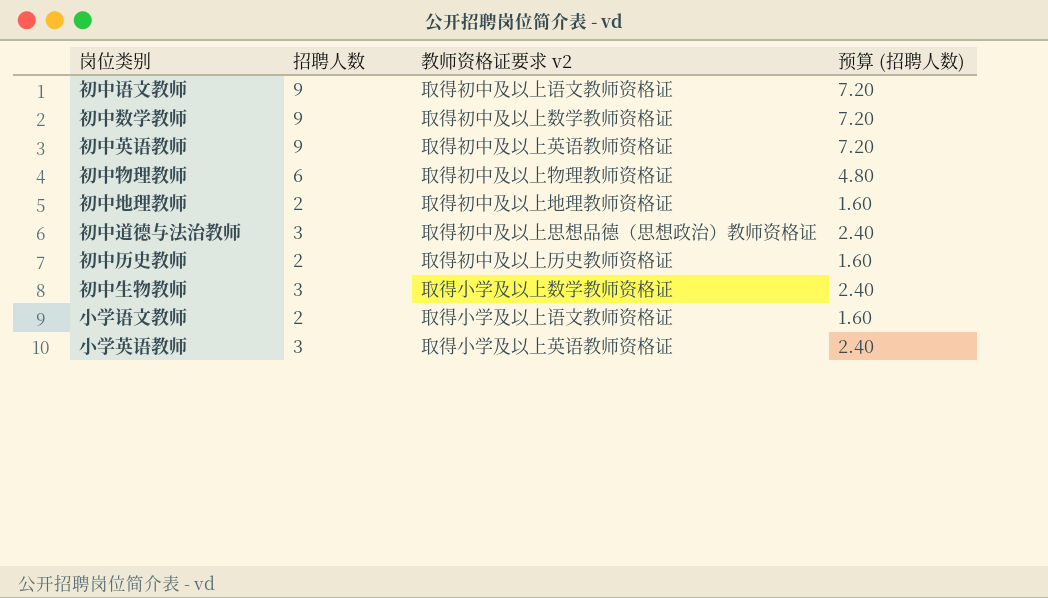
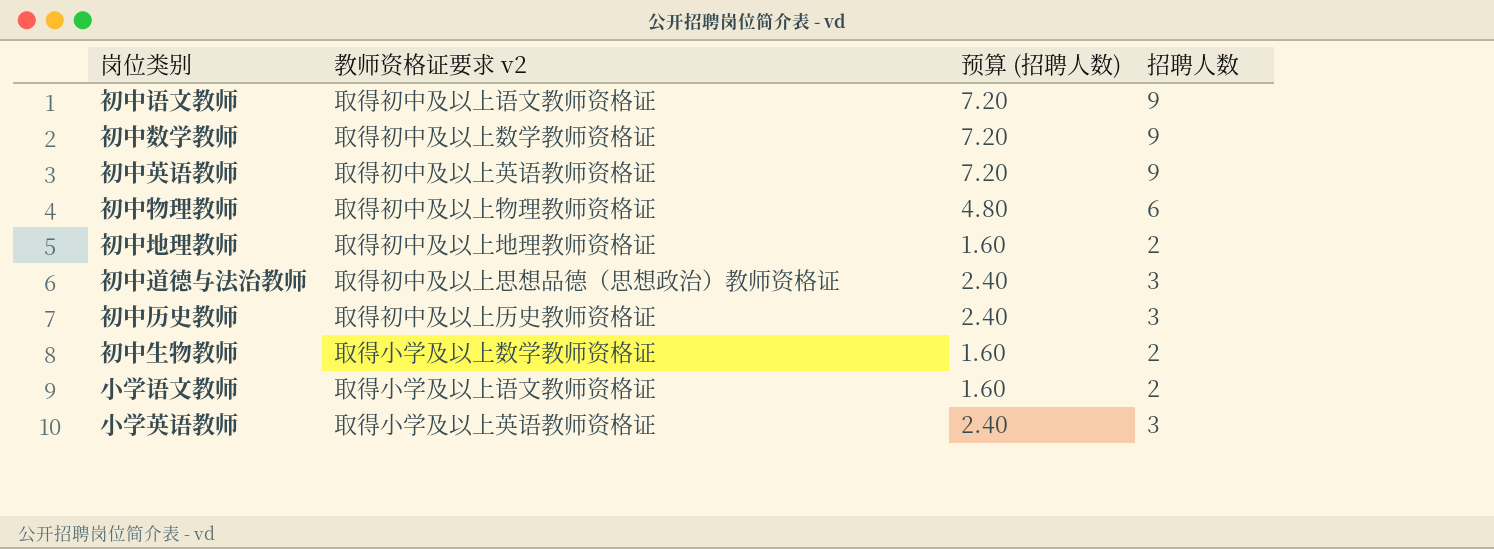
column 招聘人数 | position: 2 -> 4
初中历史教师 | 预算 (招聘人数): 1.60 -> 2.40
初中历史教师 | 招聘人数: 2 -> 3
初中生物教师 | 预算 (招聘人数): 2.40 -> 1.60
初中生物教师 | 招聘人数: 3 -> 2

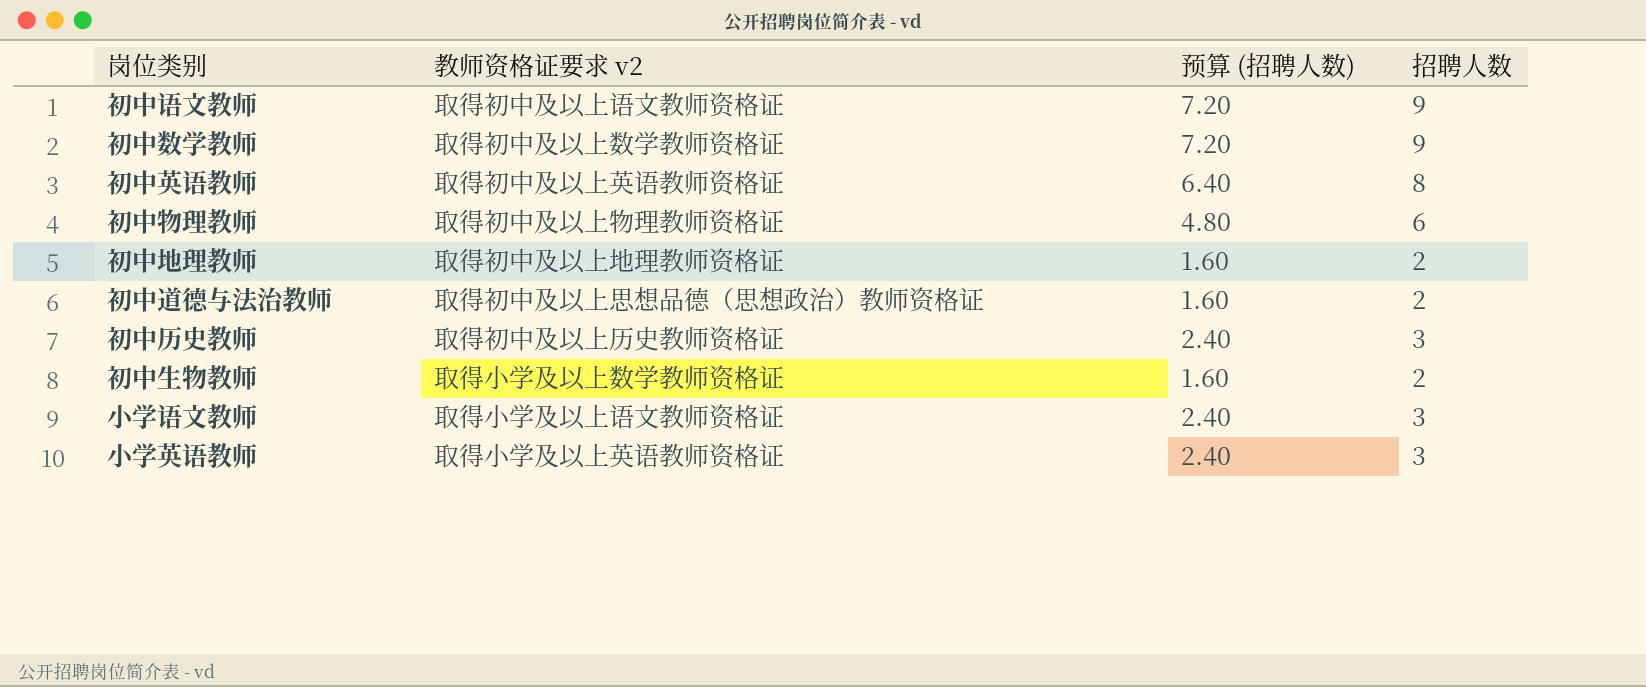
初中英语教师 | 预算 (招聘人数): 7.20 -> 6.40
初中英语教师 | 招聘人数: 9 -> 8
初中道德与法治教师 | 预算 (招聘人数): 2.40 -> 1.60
初中道德与法治教师 | 招聘人数: 3 -> 2
小学语文教师 | 预算 (招聘人数): 1.60 -> 2.40
小学语文教师 | 招聘人数: 2 -> 3

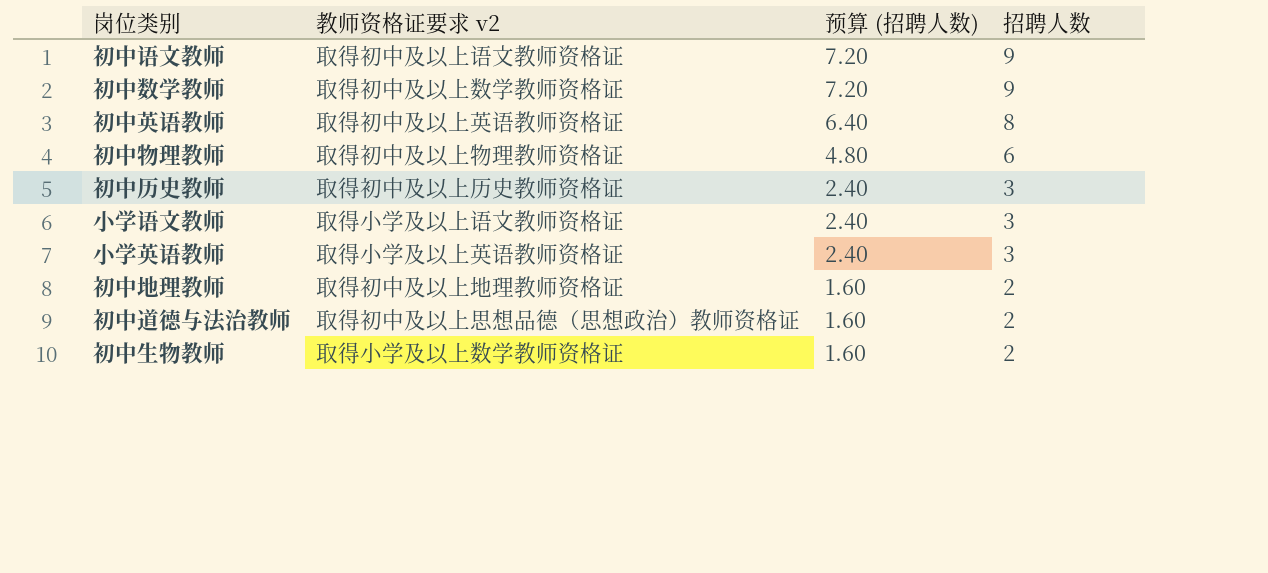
row order: none -> 预算 (招聘人数) descending

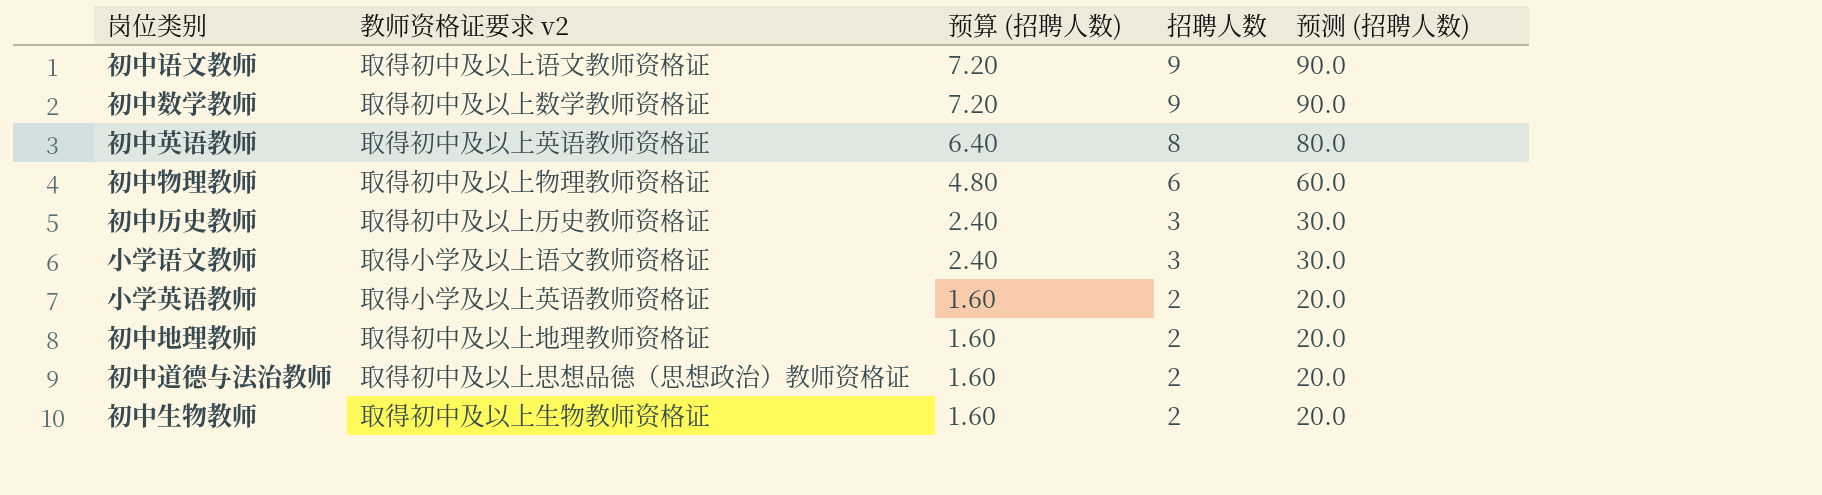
column 预测 (招聘人数) | formula: none -> [招聘人数] * 10
小学英语教师 | 预算 (招聘人数): 2.40 -> 1.60
小学英语教师 | 招聘人数: 3 -> 2
初中生物教师 | 教师资格证要求 v2: 取得小学及以上数学教师资格证 -> 取得初中及以上生物教师资格证

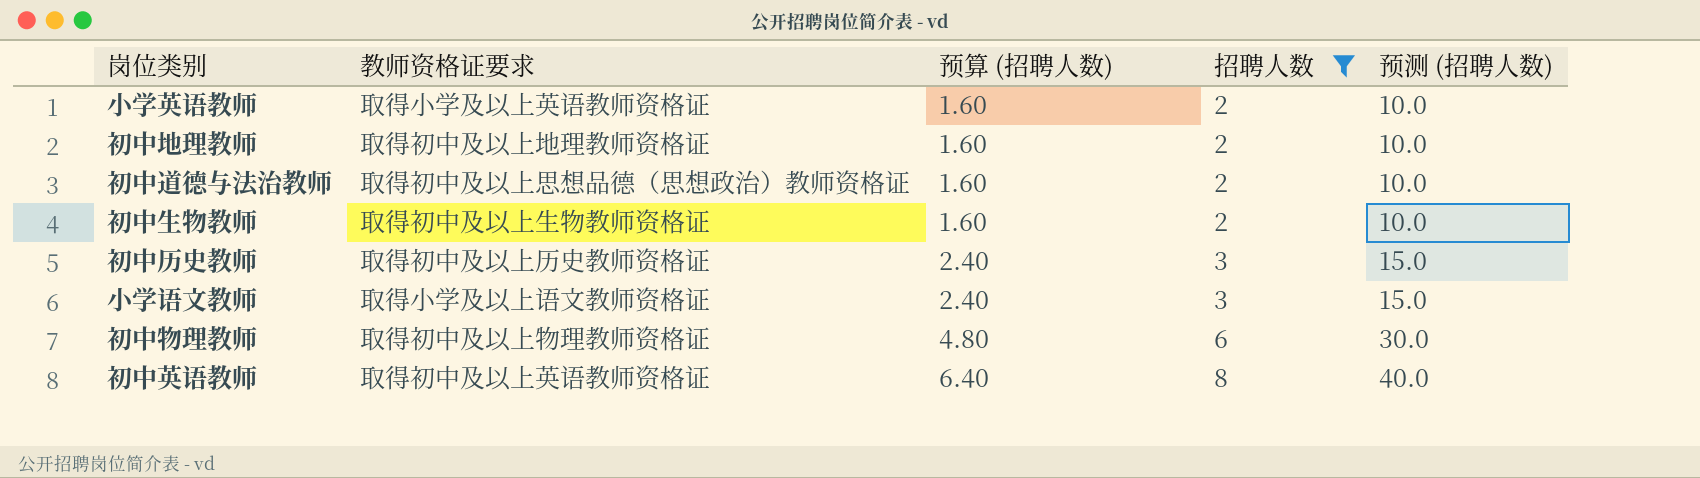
filter: none -> 招聘人数 != 9
row order: 预算 (招聘人数) descending -> 预算 (招聘人数) ascending
column name: 教师资格证要求 v2 -> 教师资格证要求
column 预测 (招聘人数) | formula: [招聘人数] * 10 -> [招聘人数] * 5

